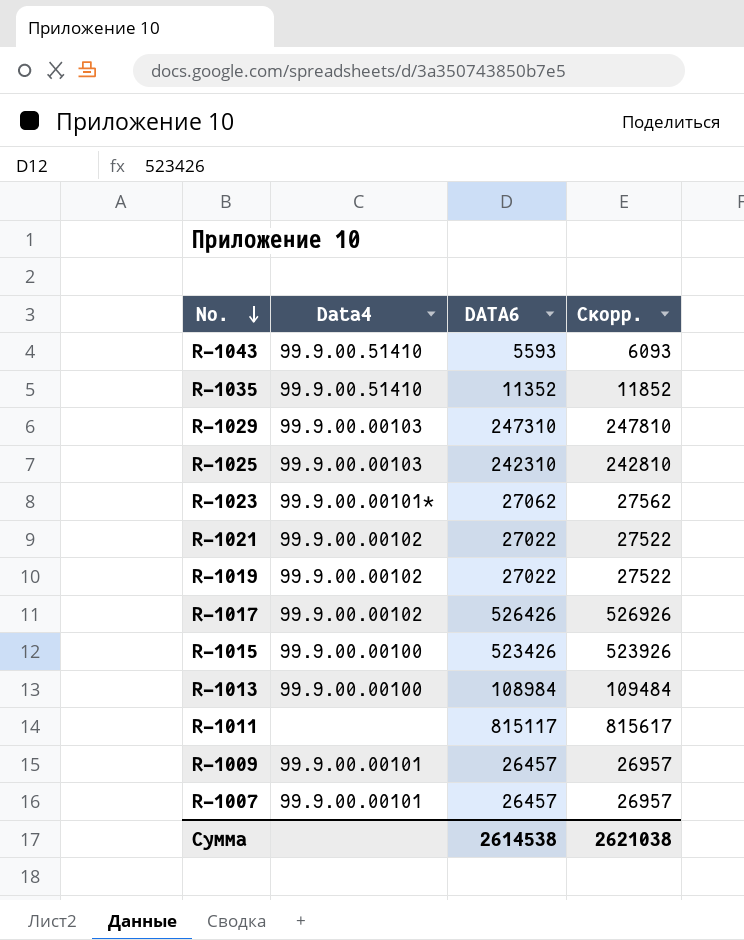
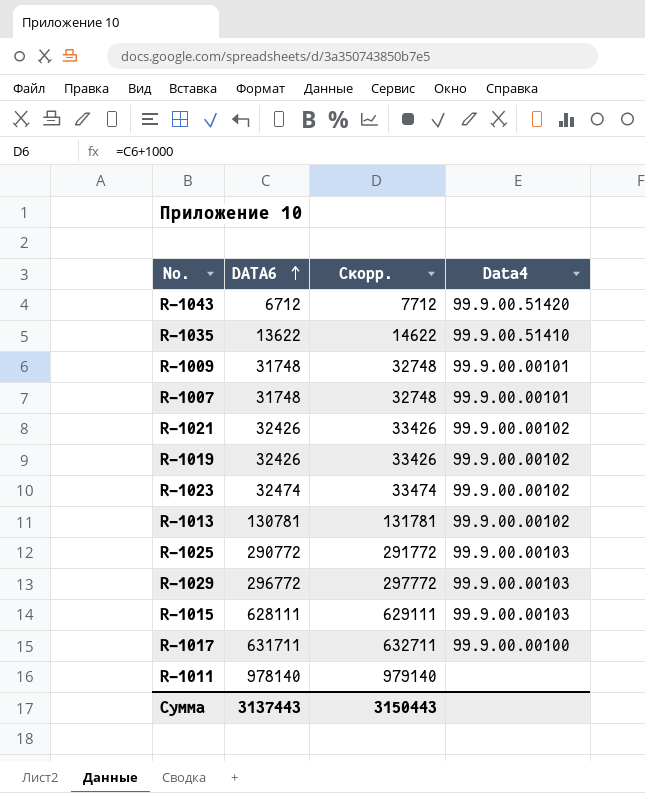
row order: No. descending -> DATA6 ascending
column Скорр. | formula: [DATA6] + 500 -> [DATA6] + 1000
column Data4 | position: 2 -> 4
R-1043 | DATA6: 5593 -> 6712
R-1043 | Data4: 99.9.00.51410 -> 99.9.00.51420
R-1035 | DATA6: 11352 -> 13622
R-1009 | DATA6: 26457 -> 31748
R-1007 | DATA6: 26457 -> 31748
R-1021 | DATA6: 27022 -> 32426
R-1019 | DATA6: 27022 -> 32426
R-1023 | DATA6: 27062 -> 32474
R-1023 | Data4: 99.9.00.00101* -> 99.9.00.00102
R-1013 | DATA6: 108984 -> 130781
R-1013 | Data4: 99.9.00.00100 -> 99.9.00.00102
R-1025 | DATA6: 242310 -> 290772
R-1029 | DATA6: 247310 -> 296772
R-1015 | DATA6: 523426 -> 628111
R-1015 | Data4: 99.9.00.00100 -> 99.9.00.00103
R-1017 | DATA6: 526426 -> 631711
R-1017 | Data4: 99.9.00.00102 -> 99.9.00.00100
R-1011 | DATA6: 815117 -> 978140
Сумма | DATA6: 2614538 -> 3137443
Сумма | Скорр.: 2621038 -> 3150443

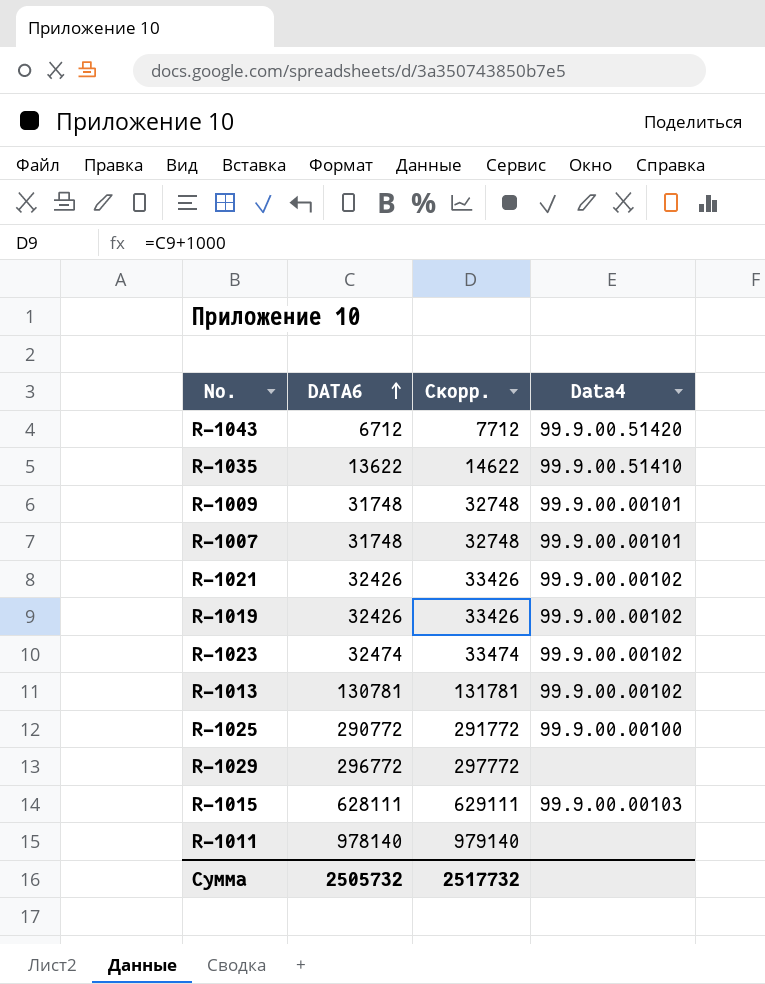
row R-1017: 631711 | 632711 | 99.9.00.00100 -> none
R-1025 | Data4: 99.9.00.00103 -> 99.9.00.00100
R-1029 | Data4: 99.9.00.00103 -> none
Сумма | DATA6: 3137443 -> 2505732
Сумма | Скорр.: 3150443 -> 2517732

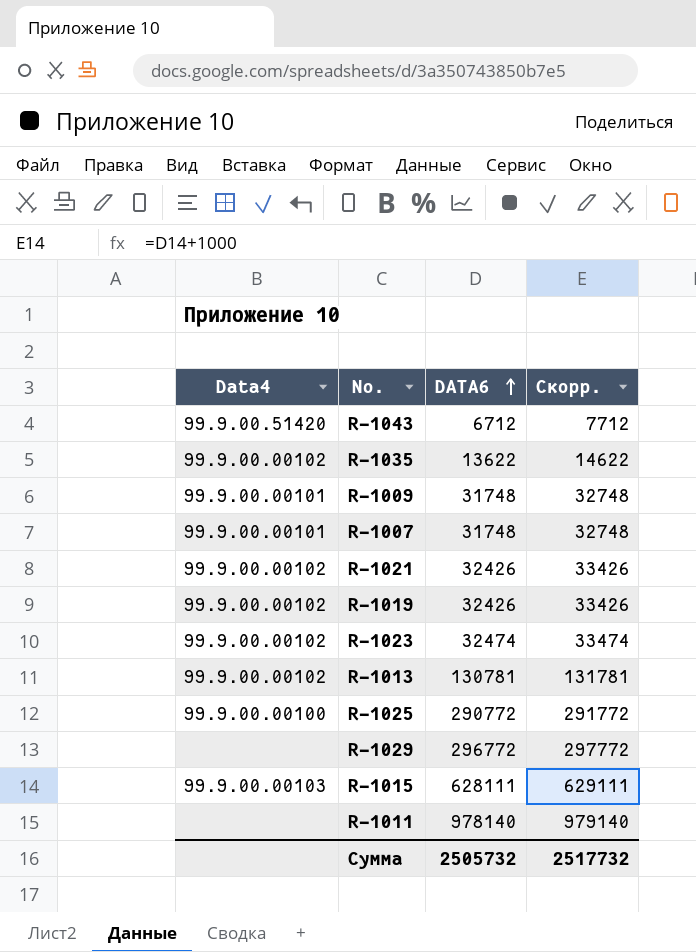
column Data4 | position: 4 -> 1
R-1035 | Data4: 99.9.00.51410 -> 99.9.00.00102

